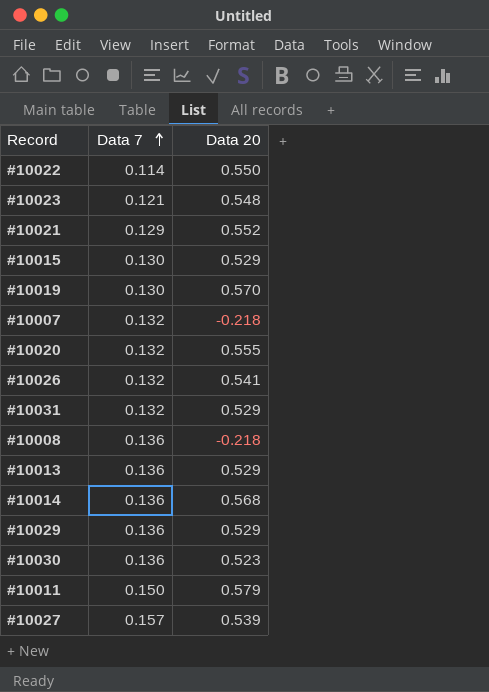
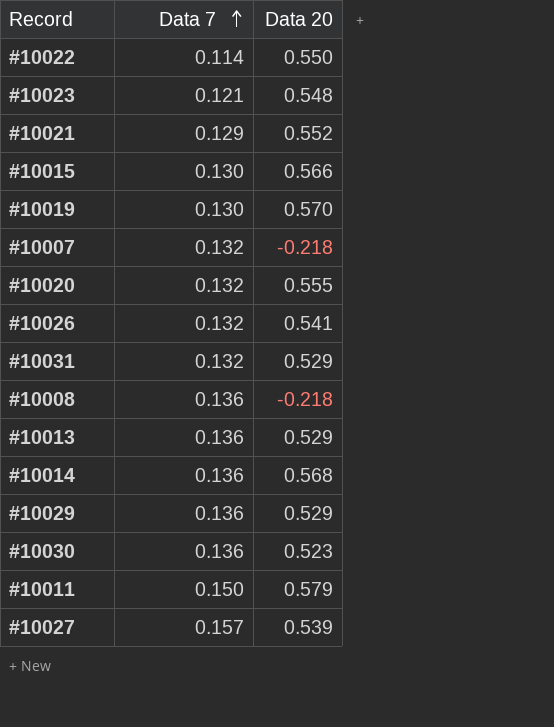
#10015 | Data 20: 0.529 -> 0.566

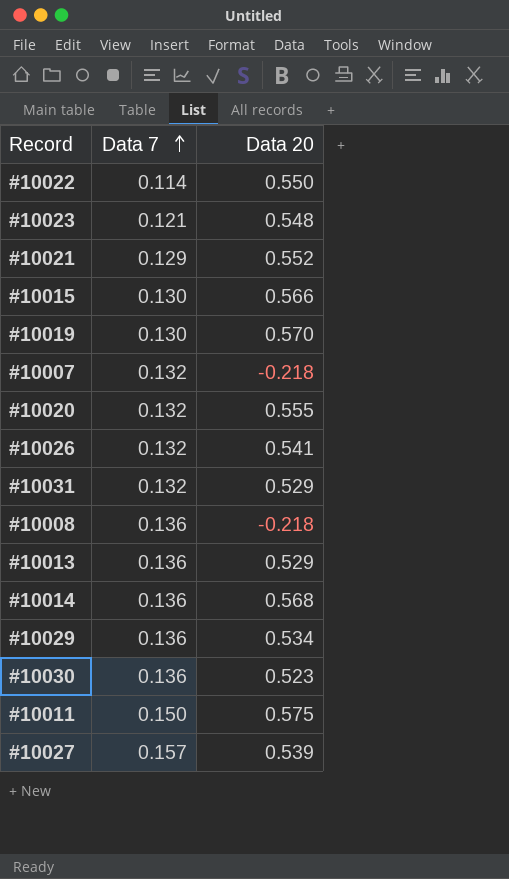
#10029 | Data 20: 0.529 -> 0.534
#10011 | Data 20: 0.579 -> 0.575

